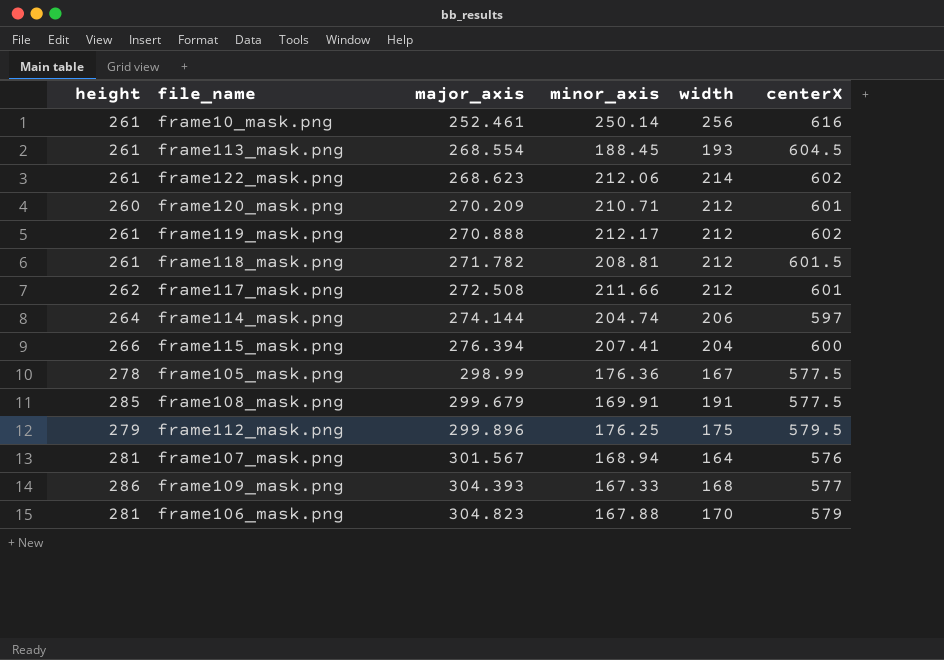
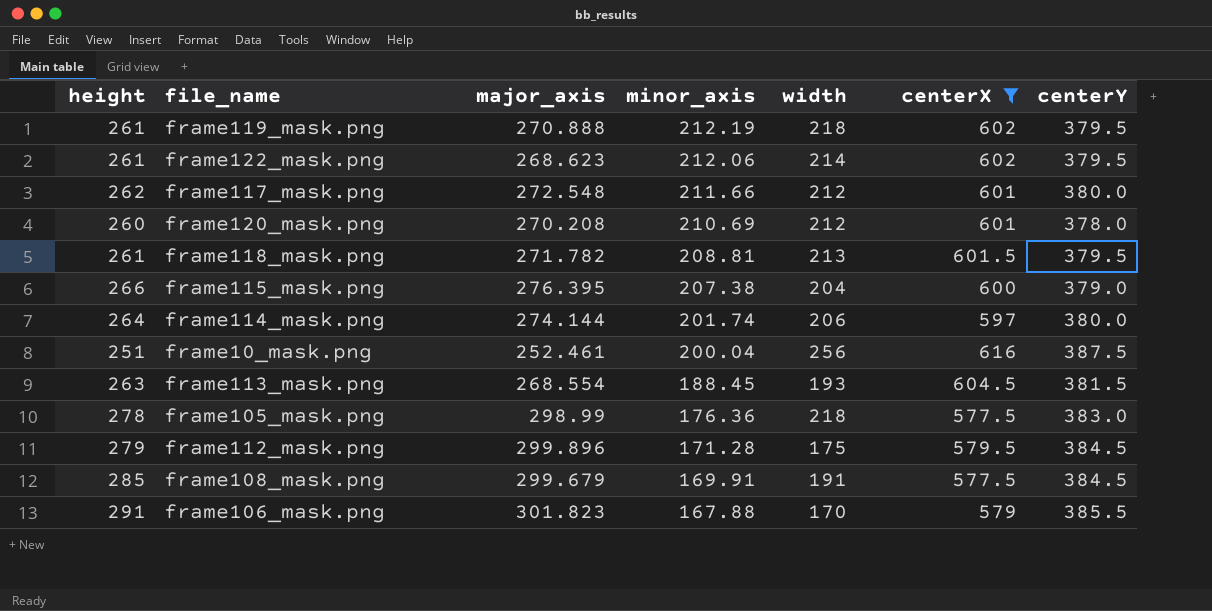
filter: none -> centerX >= 577.5
row order: major_axis ascending -> minor_axis descending
column centerY | position: none -> 7
frame119_mask.png | minor_axis: 212.17 -> 212.19
frame119_mask.png | width: 212 -> 218
frame117_mask.png | major_axis: 272.508 -> 272.548
frame120_mask.png | major_axis: 270.209 -> 270.208
frame120_mask.png | minor_axis: 210.71 -> 210.69
frame118_mask.png | width: 212 -> 213
frame115_mask.png | major_axis: 276.394 -> 276.395
frame115_mask.png | minor_axis: 207.41 -> 207.38
frame114_mask.png | minor_axis: 204.74 -> 201.74
frame10_mask.png | height: 261 -> 251
frame10_mask.png | minor_axis: 250.14 -> 200.04
frame113_mask.png | height: 261 -> 263
frame105_mask.png | width: 167 -> 218
frame112_mask.png | minor_axis: 176.25 -> 171.28
frame106_mask.png | height: 281 -> 291
frame106_mask.png | major_axis: 304.823 -> 301.823

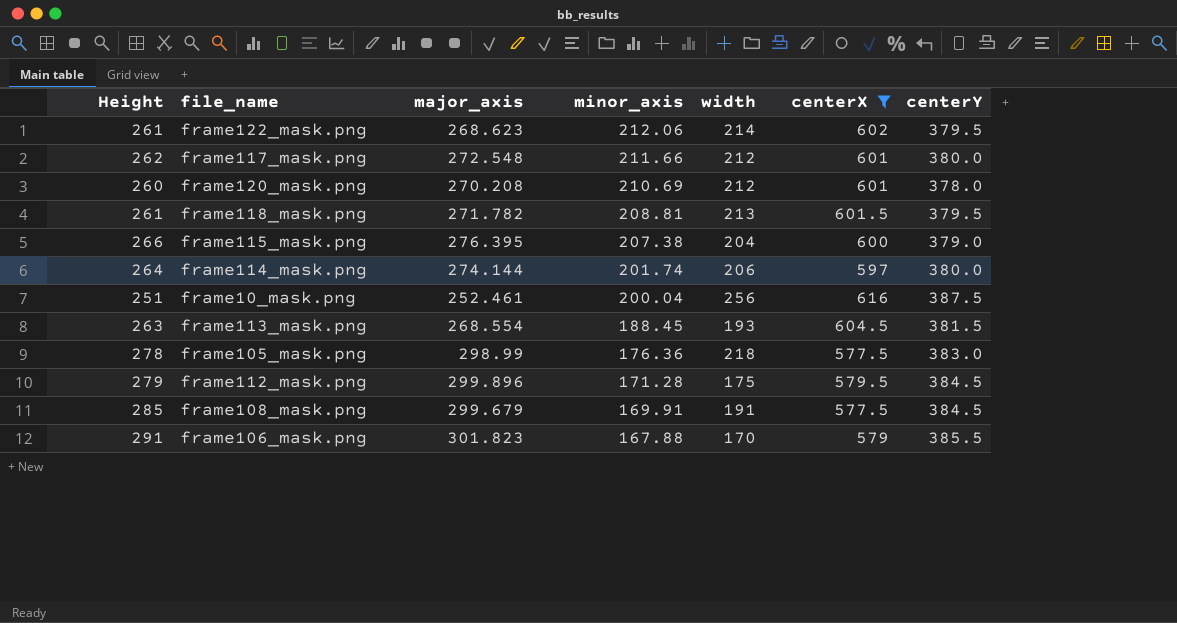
column name: height -> Height
row frame119_mask.png: 261 | 270.888 | 212.19 | 218 | 602 | 379.5 -> none

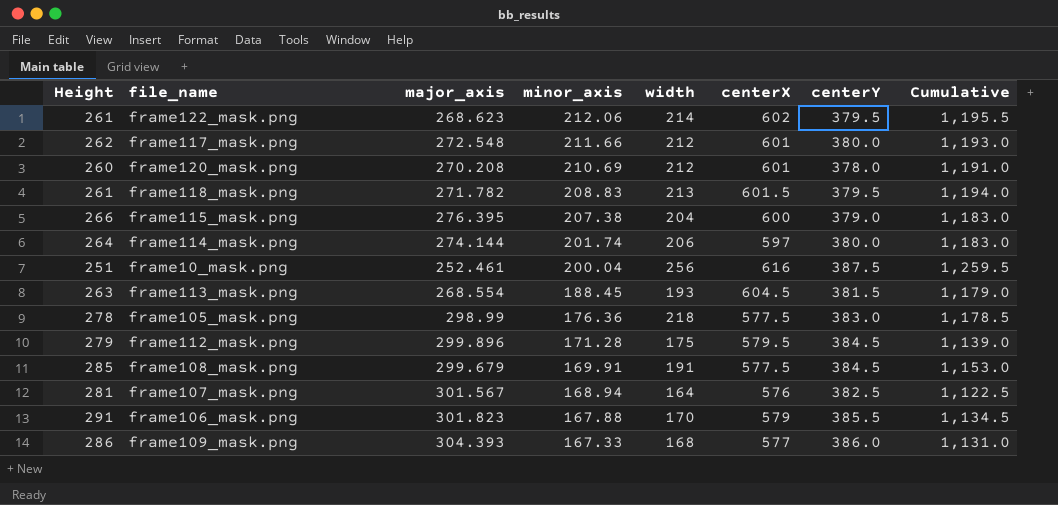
filter: centerX >= 577.5 -> none
column Cumulative | formula: none -> [width] + [centerX] + [centerY]
frame118_mask.png | minor_axis: 208.81 -> 208.83

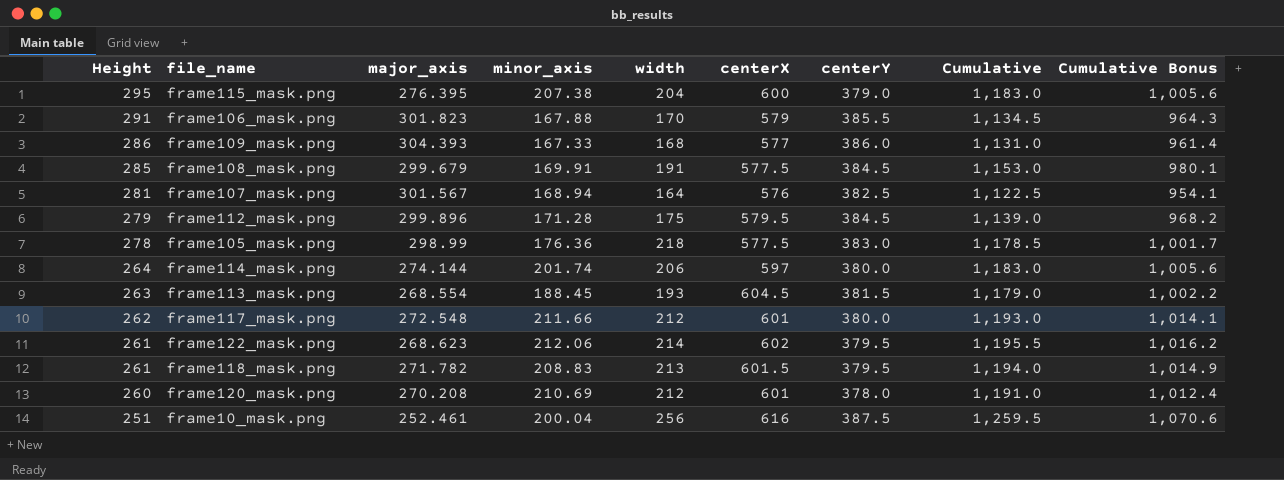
row order: minor_axis descending -> Height descending
column Cumulative Bonus | formula: none -> [Cumulative] * 0.85
frame115_mask.png | Height: 266 -> 295

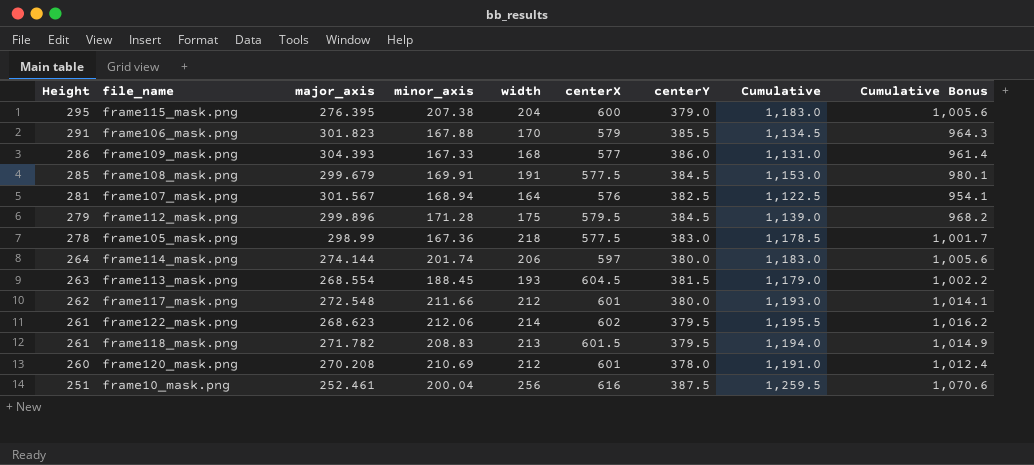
frame105_mask.png | minor_axis: 176.36 -> 167.36

